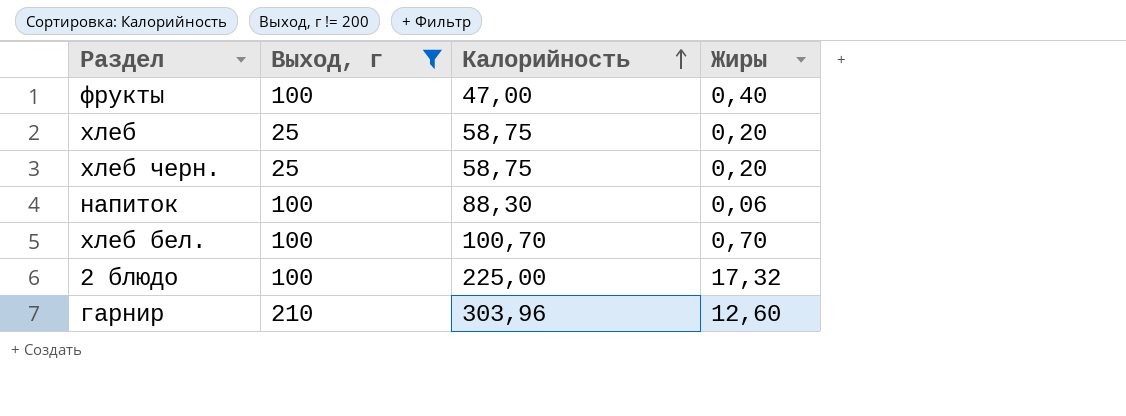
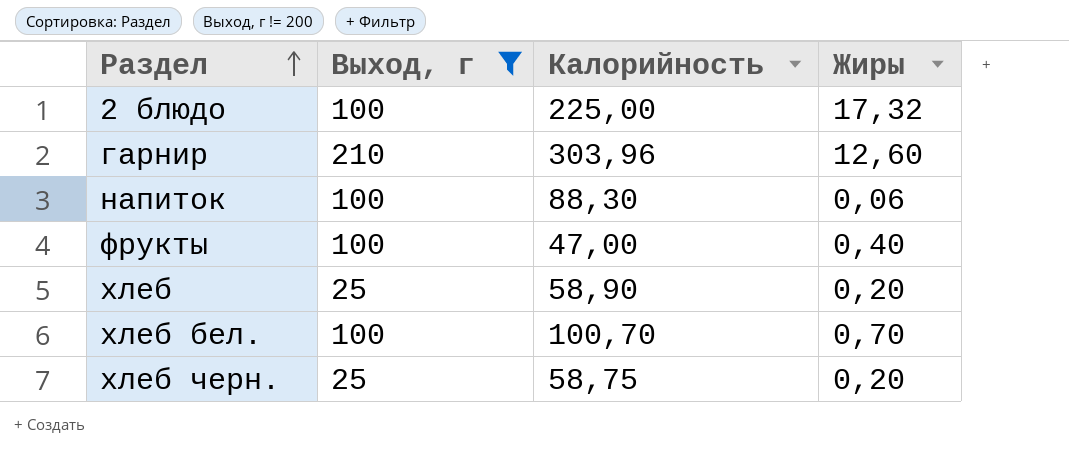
row order: Калорийность ascending -> Раздел ascending
хлеб | Калорийность: 58,75 -> 58,90

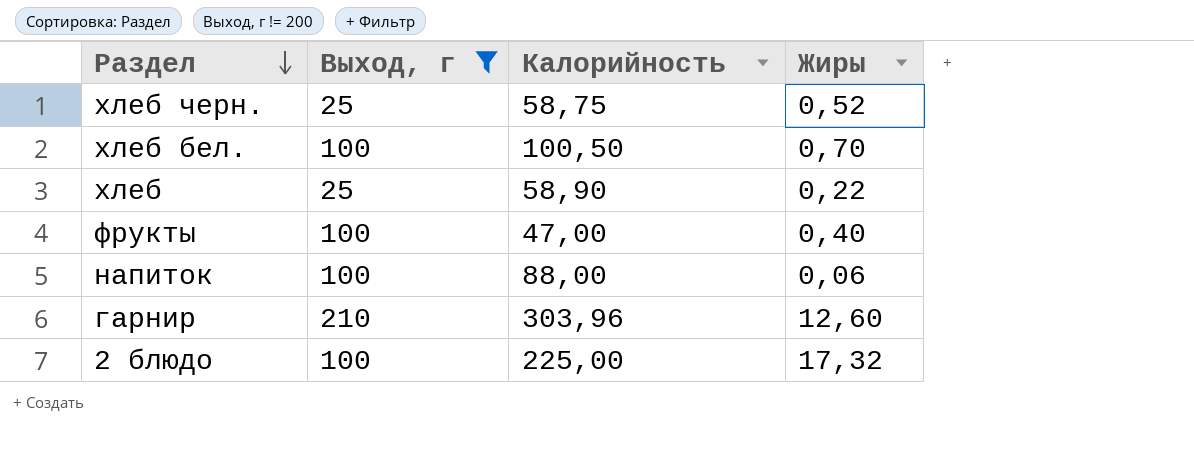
row order: Раздел ascending -> Раздел descending
хлеб черн. | Жиры: 0,20 -> 0,52
хлеб бел. | Калорийность: 100,70 -> 100,50
хлеб | Жиры: 0,20 -> 0,22
напиток | Калорийность: 88,30 -> 88,00

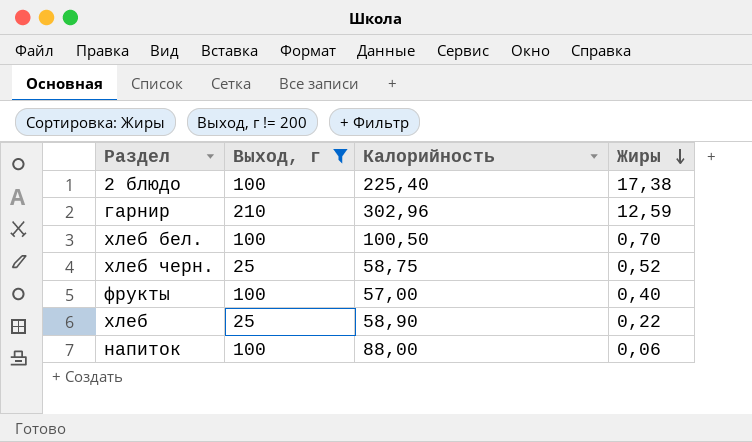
row order: Раздел descending -> Жиры descending
2 блюдо | Калорийность: 225,00 -> 225,40
2 блюдо | Жиры: 17,32 -> 17,38
гарнир | Калорийность: 303,96 -> 302,96
гарнир | Жиры: 12,60 -> 12,59
фрукты | Калорийность: 47,00 -> 57,00

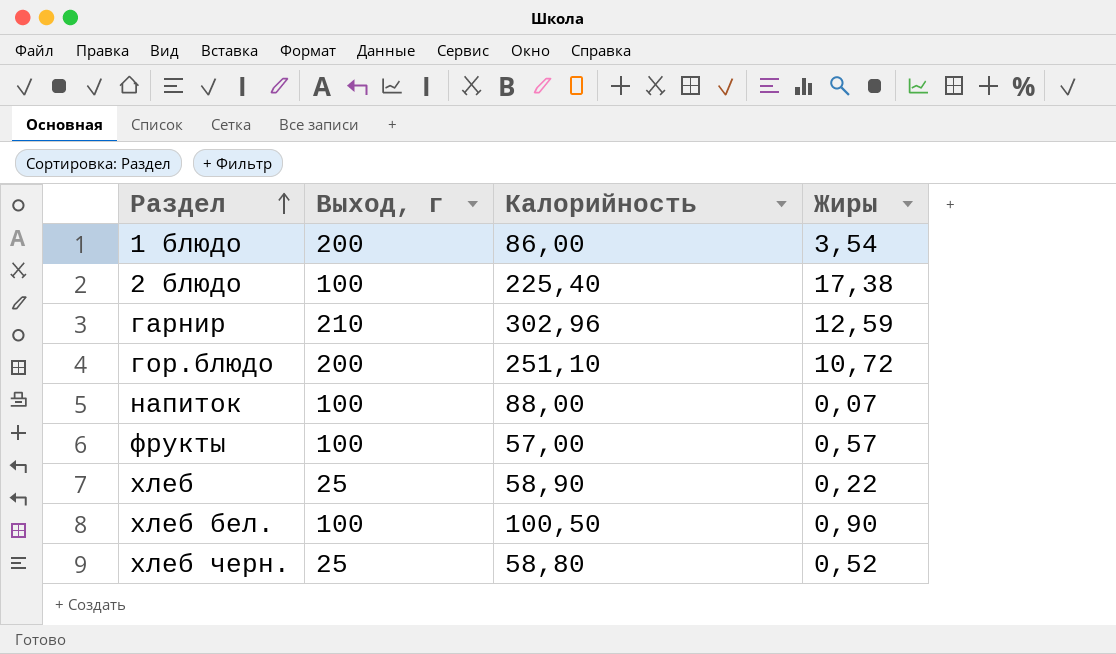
filter: Выход, г != 200 -> none
row order: Жиры descending -> Раздел ascending
напиток | Жиры: 0,06 -> 0,07
фрукты | Жиры: 0,40 -> 0,57
хлеб бел. | Жиры: 0,70 -> 0,90
хлеб черн. | Калорийность: 58,75 -> 58,80

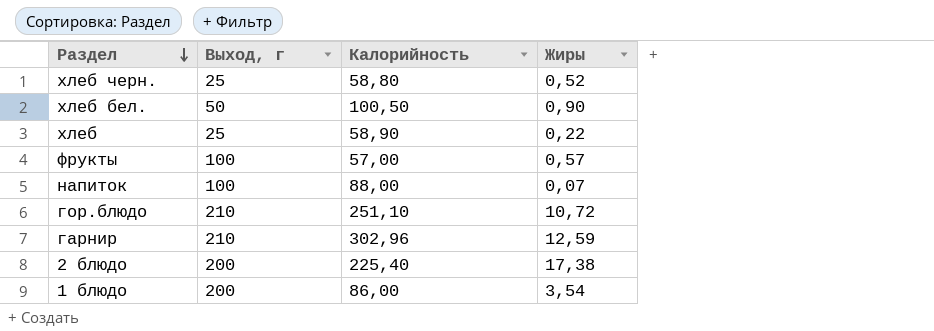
row order: Раздел ascending -> Раздел descending
хлеб бел. | Выход, г: 100 -> 50
гор.блюдо | Выход, г: 200 -> 210
2 блюдо | Выход, г: 100 -> 200

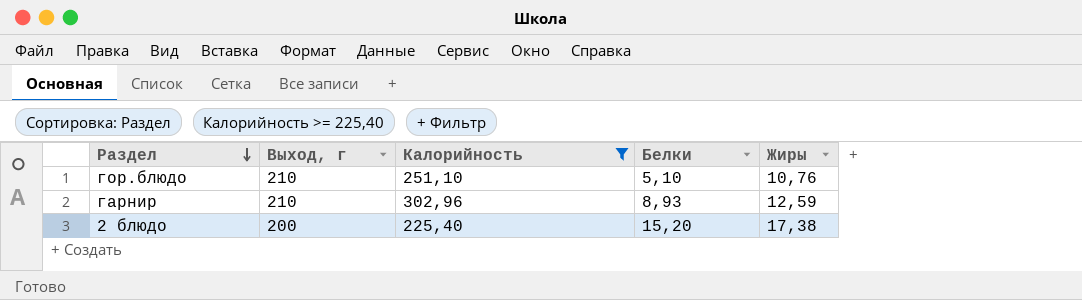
filter: none -> Калорийность >= 225,40
column Белки | position: none -> 4
гор.блюдо | Жиры: 10,72 -> 10,76

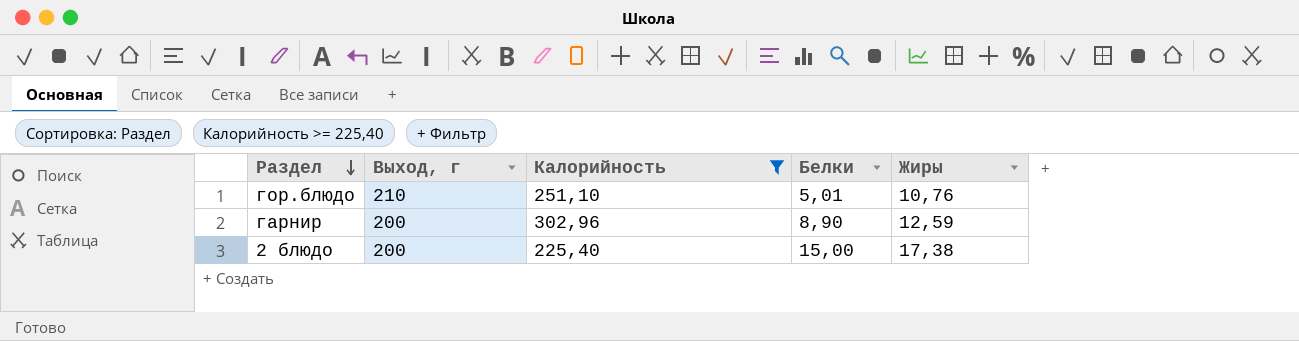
гор.блюдо | Белки: 5,10 -> 5,01
гарнир | Выход, г: 210 -> 200
гарнир | Белки: 8,93 -> 8,90
2 блюдо | Белки: 15,20 -> 15,00

